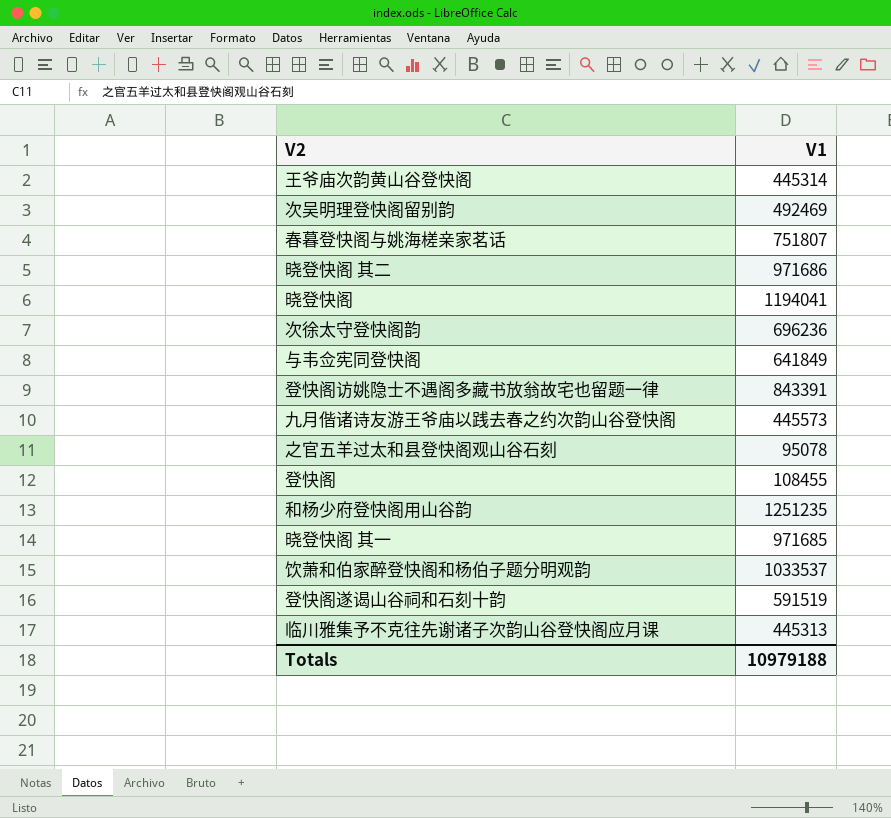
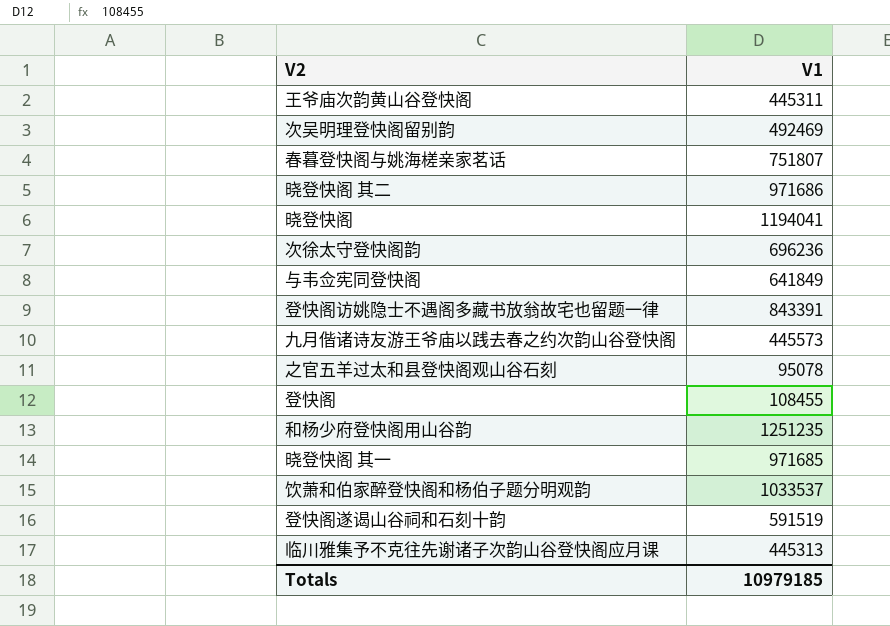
王爷庙次韵黄山谷登快阁 | V1: 445314 -> 445311
Totals | V1: 10979188 -> 10979185

